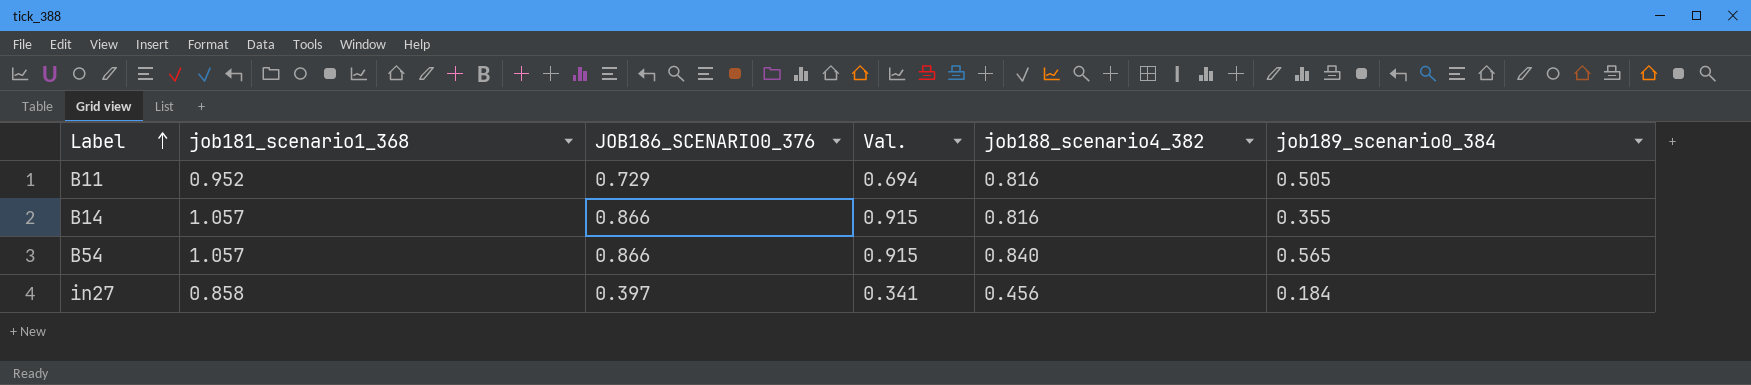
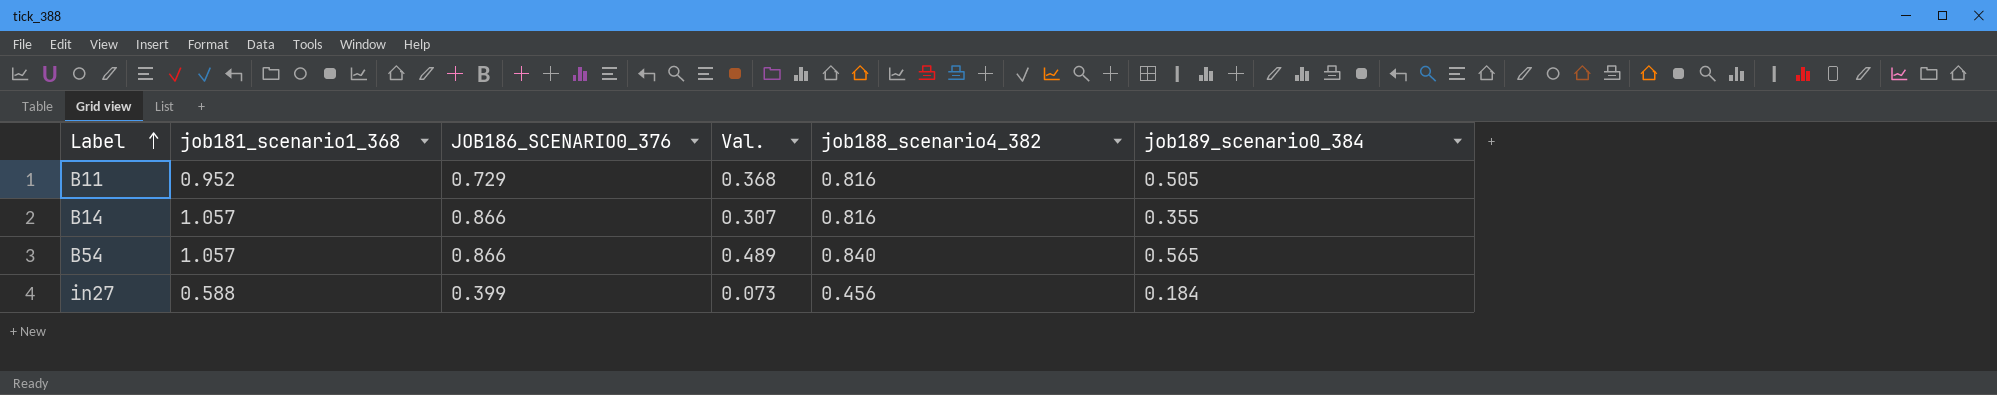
column Val. | formula: [job181_scenario1_368] * [JOB186_SCENARIO0_376] -> [JOB186_SCENARIO0_376] * [job189_scenario0_384]
in27 | job181_scenario1_368: 0.858 -> 0.588
in27 | JOB186_SCENARIO0_376: 0.397 -> 0.399

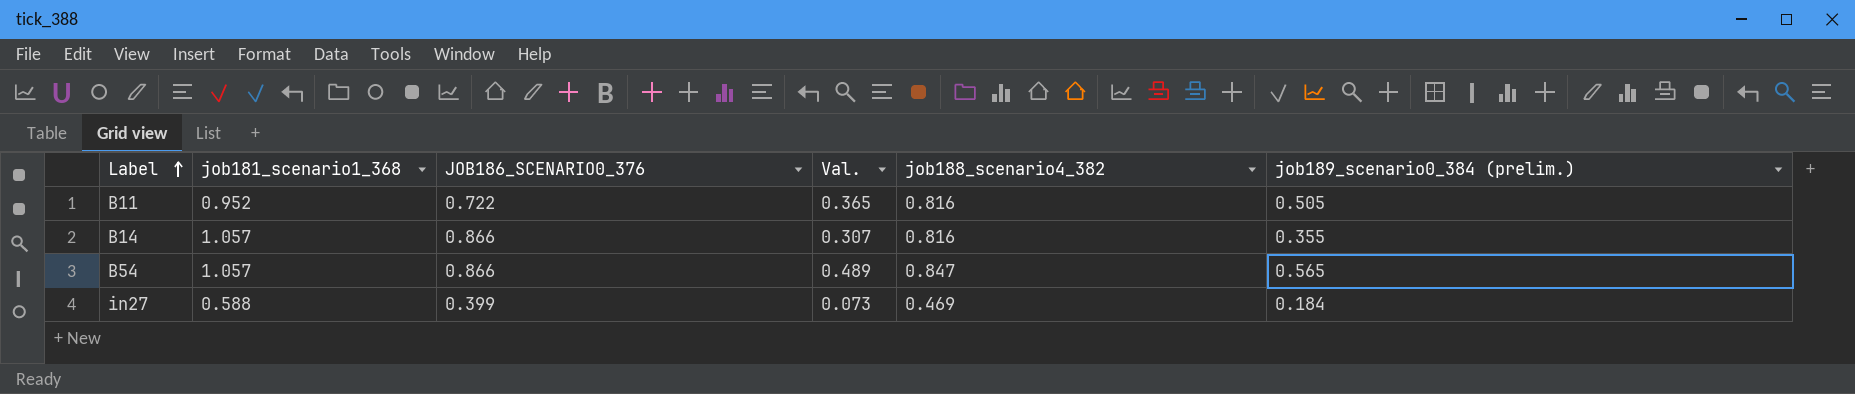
column name: job189_scenario0_384 -> job189_scenario0_384 (prelim.)
B11 | JOB186_SCENARIO0_376: 0.729 -> 0.722
B11 | Val.: 0.368 -> 0.365
B54 | job188_scenario4_382: 0.840 -> 0.847
in27 | job188_scenario4_382: 0.456 -> 0.469

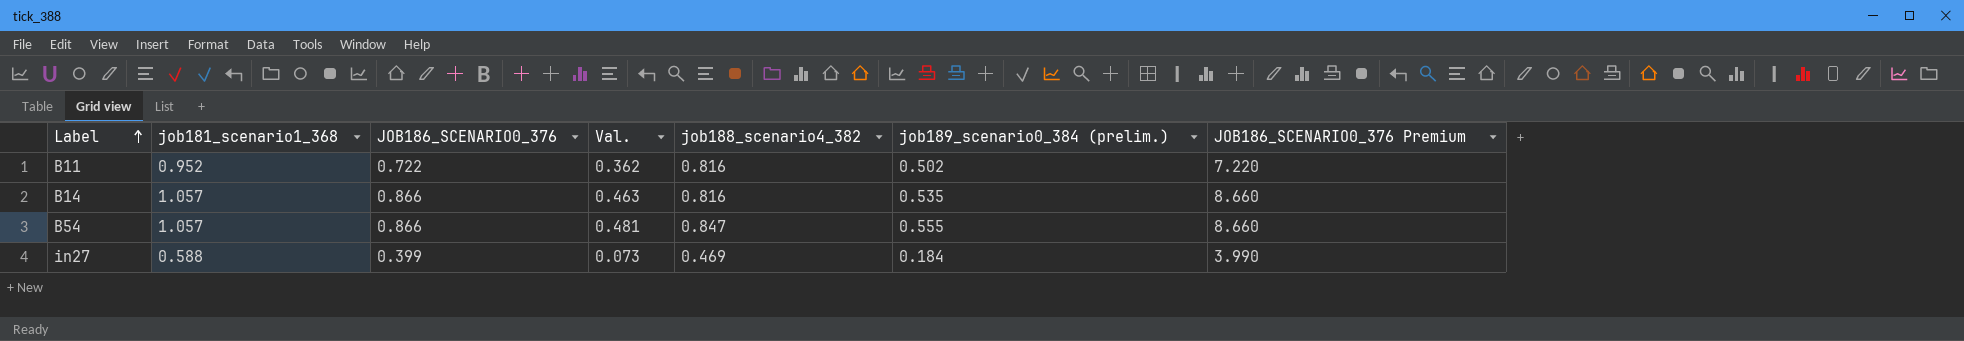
column JOB186_SCENARIO0_376 Premium | formula: none -> [JOB186_SCENARIO0_376] * 10
B11 | Val.: 0.365 -> 0.362
B11 | job189_scenario0_384 (prelim.): 0.505 -> 0.502
B14 | Val.: 0.307 -> 0.463
B14 | job189_scenario0_384 (prelim.): 0.355 -> 0.535
B54 | Val.: 0.489 -> 0.481
B54 | job189_scenario0_384 (prelim.): 0.565 -> 0.555

